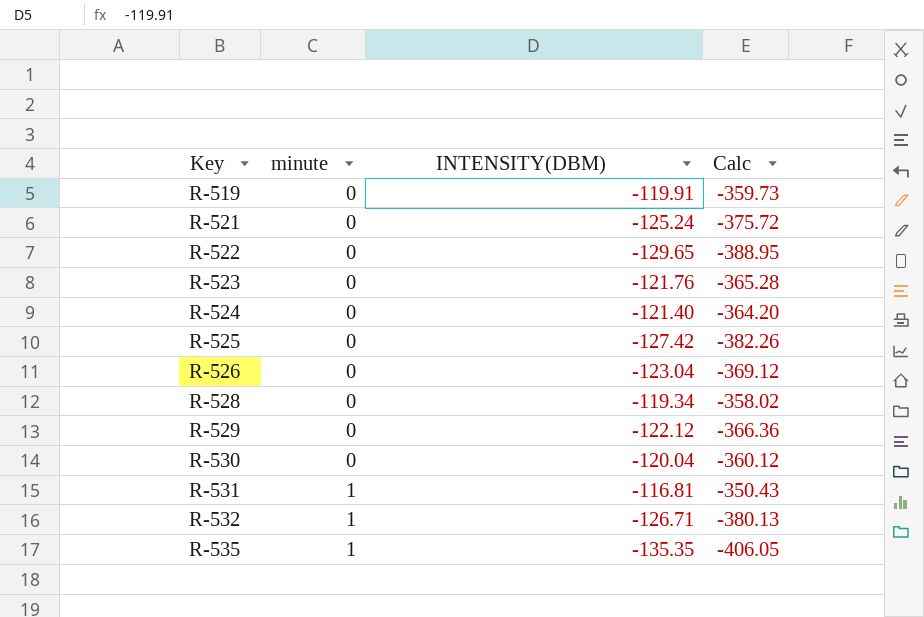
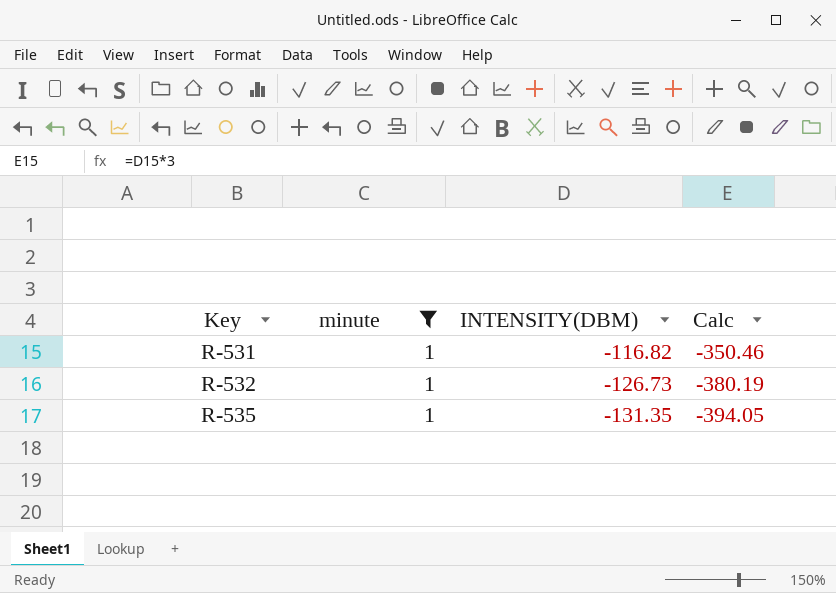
filter: none -> minute = 1
R-531 | INTENSITY(DBM): -116.81 -> -116.82
R-531 | Calc: -350.43 -> -350.46
R-532 | INTENSITY(DBM): -126.71 -> -126.73
R-532 | Calc: -380.13 -> -380.19
R-535 | INTENSITY(DBM): -135.35 -> -131.35
R-535 | Calc: -406.05 -> -394.05

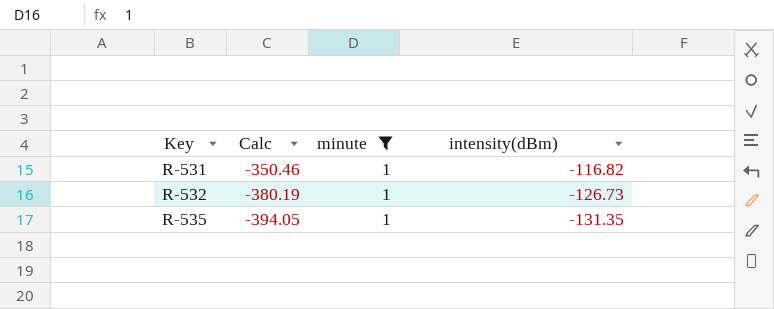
column Calc | position: 4 -> 2
column name: INTENSITY(DBM) -> intensity(dBm)

